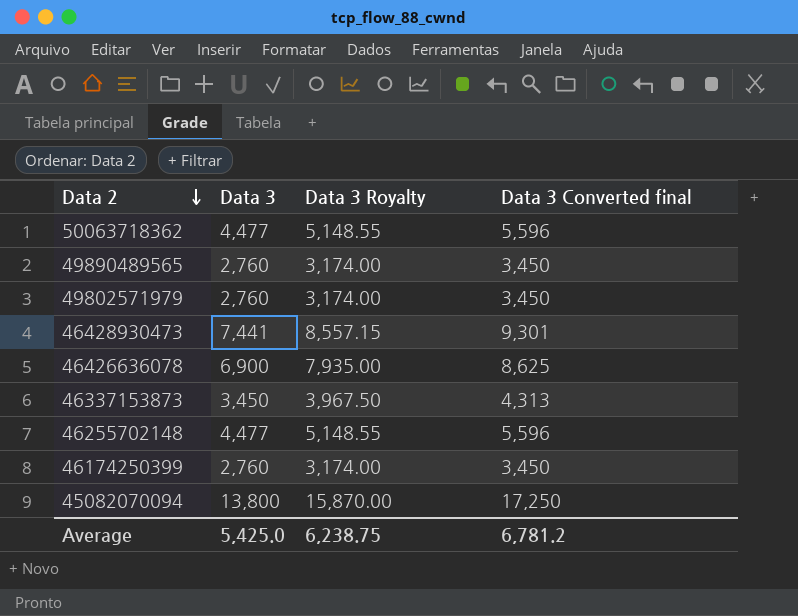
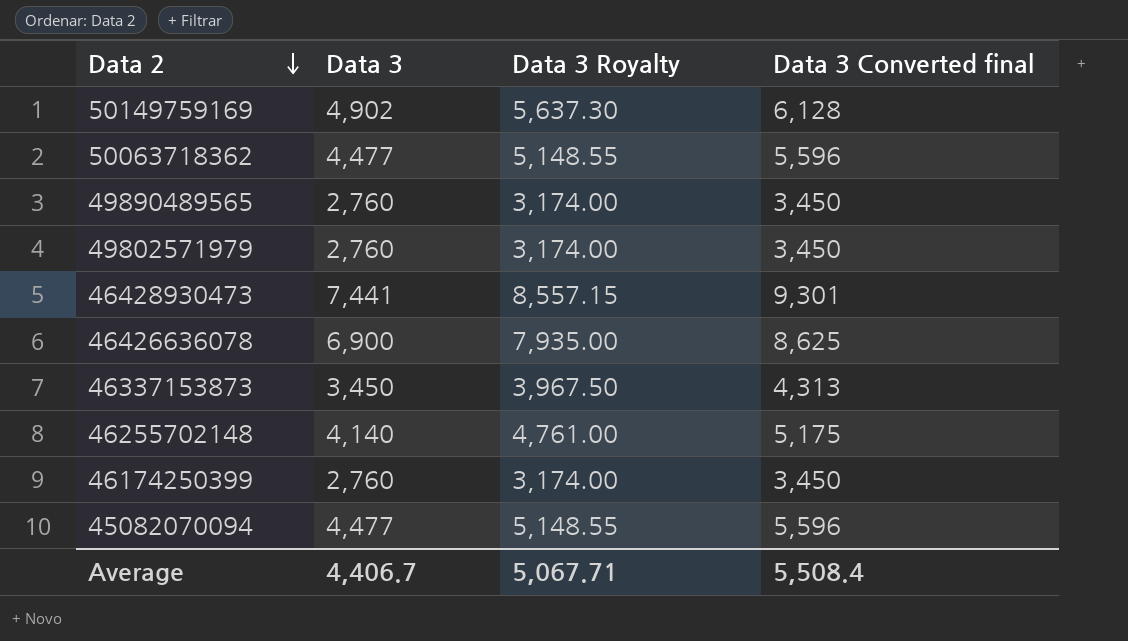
row 50149759169: none -> 4,902 | 5,637.30 | 6,128
46255702148 | Data 3: 4,477 -> 4,140
46255702148 | Data 3 Royalty: 5,148.55 -> 4,761.00
46255702148 | Data 3 Converted final: 5,596 -> 5,175
45082070094 | Data 3: 13,800 -> 4,477
45082070094 | Data 3 Royalty: 15,870.00 -> 5,148.55
45082070094 | Data 3 Converted final: 17,250 -> 5,596
Average | Data 3: 5,425.0 -> 4,406.7
Average | Data 3 Royalty: 6,238.75 -> 5,067.71
Average | Data 3 Converted final: 6,781.2 -> 5,508.4

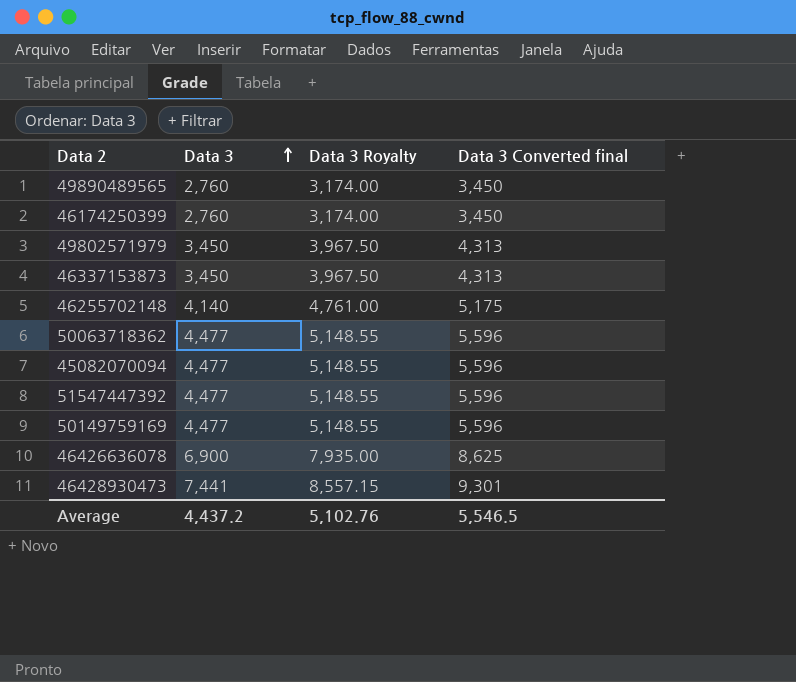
row order: Data 2 descending -> Data 3 ascending
49802571979 | Data 3: 2,760 -> 3,450
49802571979 | Data 3 Royalty: 3,174.00 -> 3,967.50
49802571979 | Data 3 Converted final: 3,450 -> 4,313
row 51547447392: none -> 4,477 | 5,148.55 | 5,596
50149759169 | Data 3: 4,902 -> 4,477
50149759169 | Data 3 Royalty: 5,637.30 -> 5,148.55
50149759169 | Data 3 Converted final: 6,128 -> 5,596
Average | Data 3: 4,406.7 -> 4,437.2
Average | Data 3 Royalty: 5,067.71 -> 5,102.76
Average | Data 3 Converted final: 5,508.4 -> 5,546.5

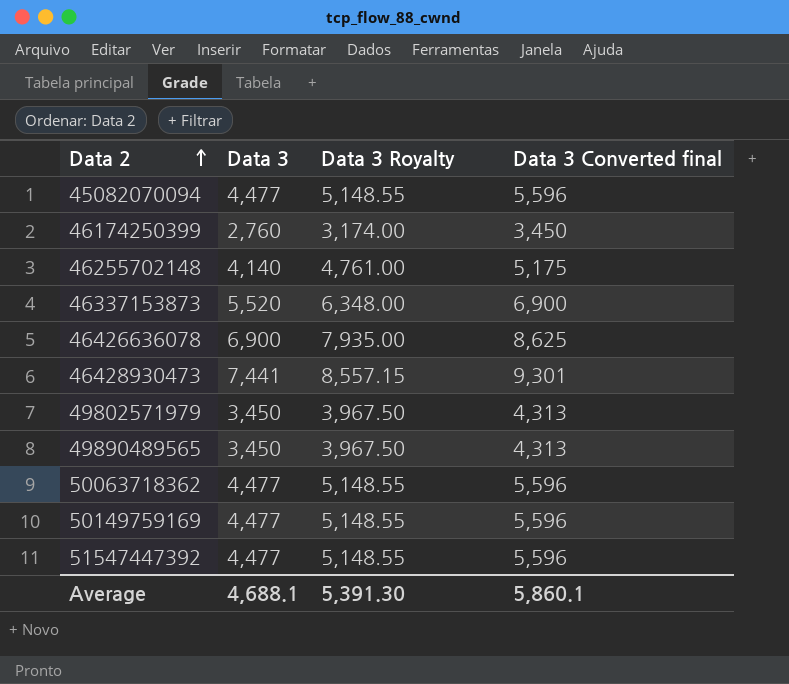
row order: Data 3 ascending -> Data 2 ascending
46337153873 | Data 3: 3,450 -> 5,520
46337153873 | Data 3 Royalty: 3,967.50 -> 6,348.00
46337153873 | Data 3 Converted final: 4,313 -> 6,900
49890489565 | Data 3: 2,760 -> 3,450
49890489565 | Data 3 Royalty: 3,174.00 -> 3,967.50
49890489565 | Data 3 Converted final: 3,450 -> 4,313
Average | Data 3: 4,437.2 -> 4,688.1
Average | Data 3 Royalty: 5,102.76 -> 5,391.30
Average | Data 3 Converted final: 5,546.5 -> 5,860.1

